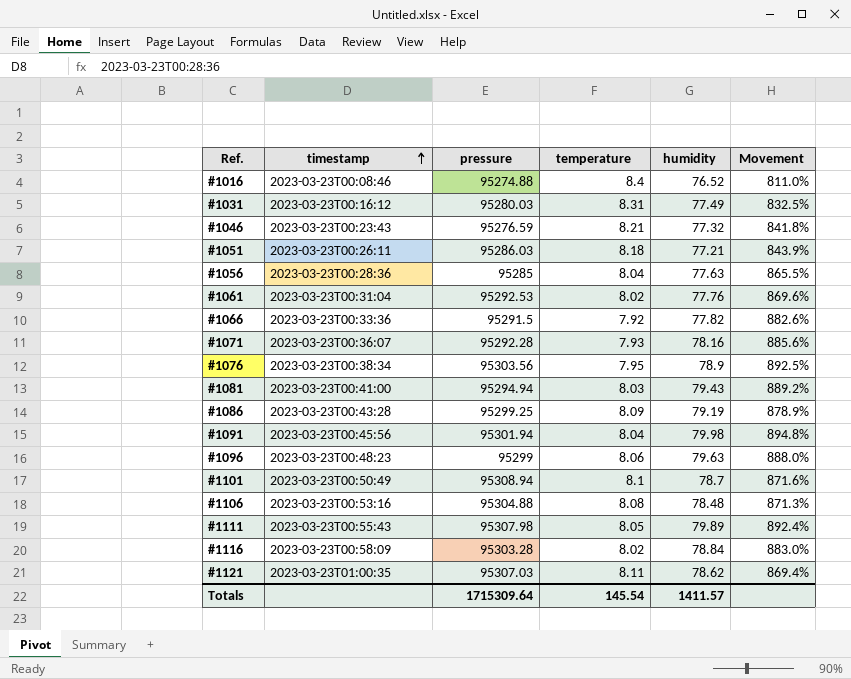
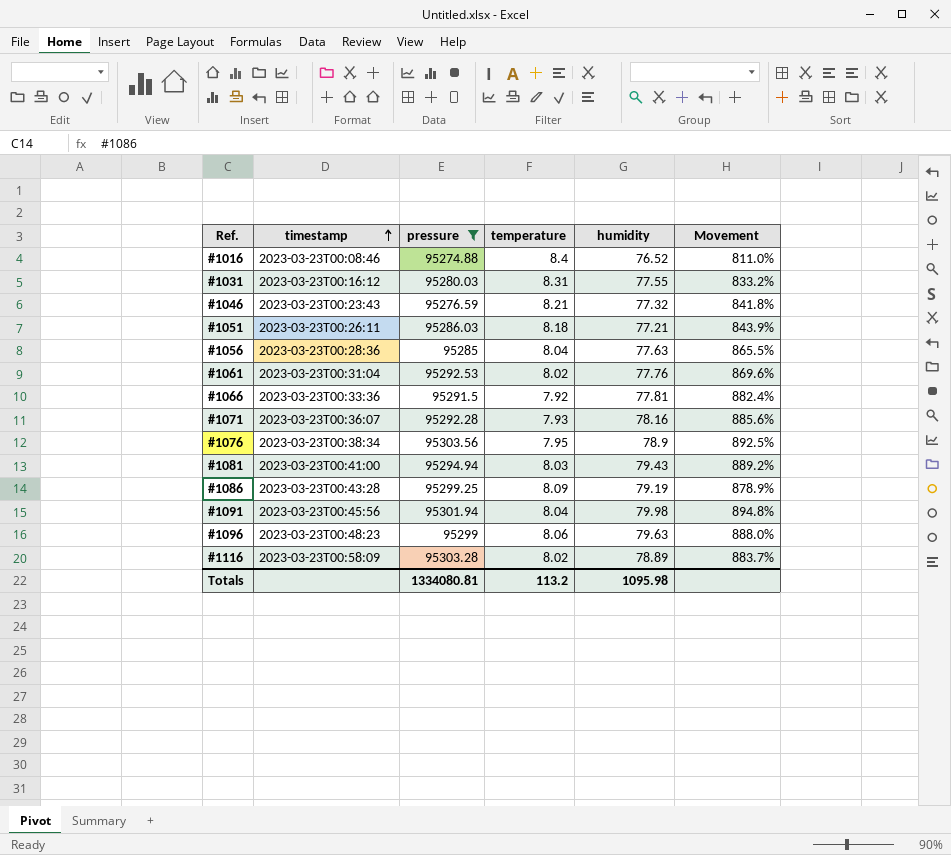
filter: none -> pressure <= 95303.56
#1031 | humidity: 77.49 -> 77.55
#1031 | Movement: 832.5% -> 833.2%
#1066 | humidity: 77.82 -> 77.81
#1066 | Movement: 882.6% -> 882.4%
#1116 | humidity: 78.84 -> 78.89
#1116 | Movement: 883.0% -> 883.7%
Totals | pressure: 1715309.64 -> 1334080.81
Totals | temperature: 145.54 -> 113.2
Totals | humidity: 1411.57 -> 1095.98

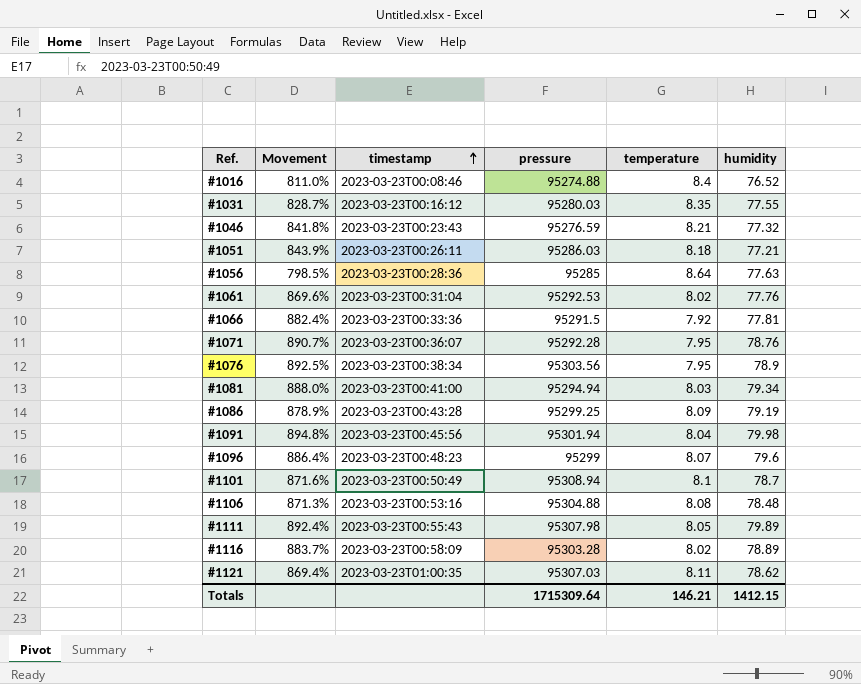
filter: pressure <= 95303.56 -> none
column Movement | position: 6 -> 2
#1031 | Movement: 833.2% -> 828.7%
#1031 | temperature: 8.31 -> 8.35
#1056 | Movement: 865.5% -> 798.5%
#1056 | temperature: 8.04 -> 8.64
#1071 | Movement: 885.6% -> 890.7%
#1071 | temperature: 7.93 -> 7.95
#1071 | humidity: 78.16 -> 78.76
#1081 | Movement: 889.2% -> 888.0%
#1081 | humidity: 79.43 -> 79.34
#1096 | Movement: 888.0% -> 886.4%
#1096 | temperature: 8.06 -> 8.07
#1096 | humidity: 79.63 -> 79.6
Totals | pressure: 1334080.81 -> 1715309.64
Totals | temperature: 113.2 -> 146.21
Totals | humidity: 1095.98 -> 1412.15

